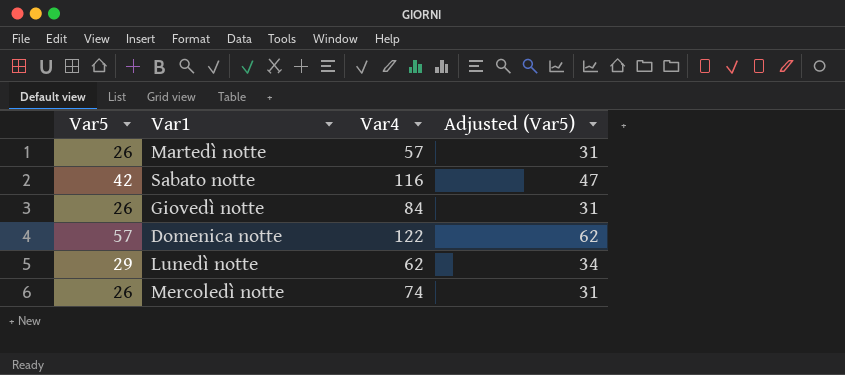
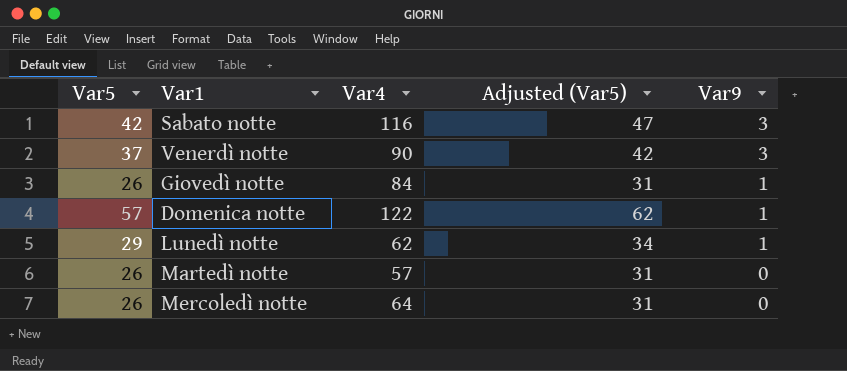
row order: none -> Var9 descending
column Var9 | position: none -> 5
row Venerdì notte: none -> 37 | 90 | 42 | 3
Mercoledì notte | Var4: 74 -> 64

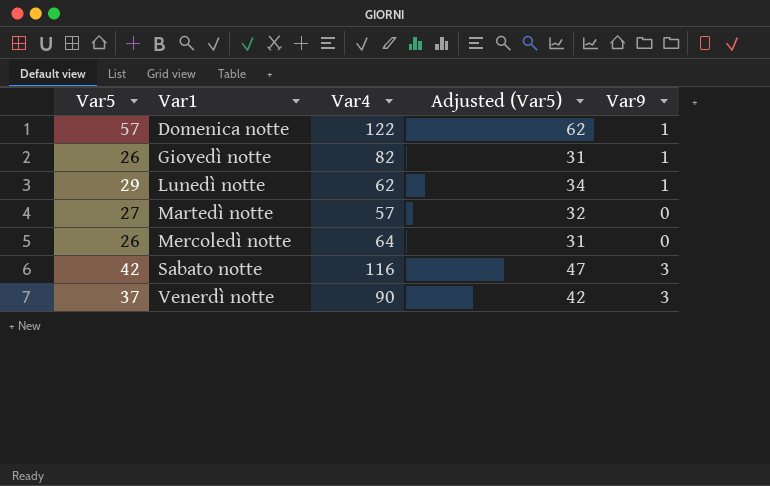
row order: Var9 descending -> Var1 ascending
Giovedì notte | Var4: 84 -> 82
Martedì notte | Var5: 26 -> 27
Martedì notte | Adjusted (Var5): 31 -> 32

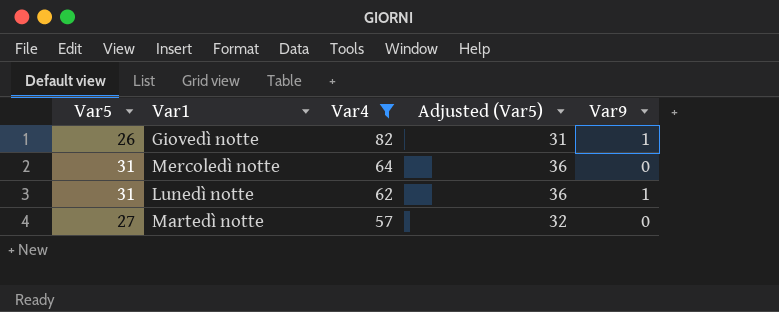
filter: none -> Var4 <= 82
row order: Var1 ascending -> Var4 descending
Mercoledì notte | Var5: 26 -> 31
Mercoledì notte | Adjusted (Var5): 31 -> 36
Lunedì notte | Var5: 29 -> 31
Lunedì notte | Adjusted (Var5): 34 -> 36

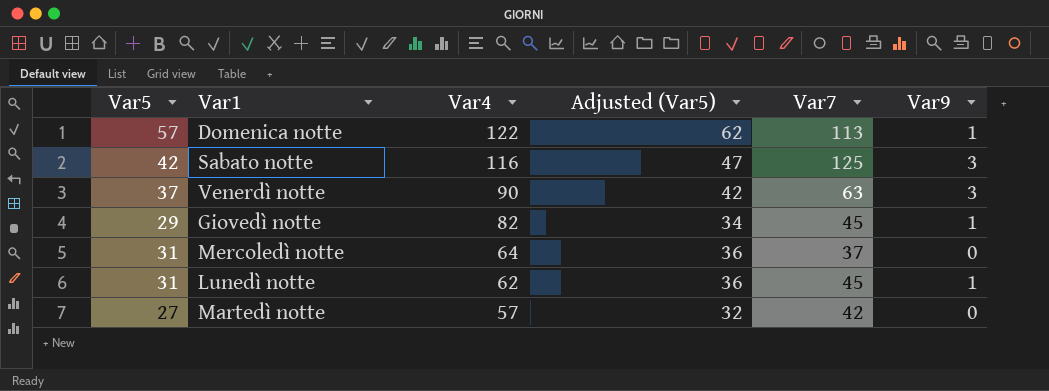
filter: Var4 <= 82 -> none
column Var7 | position: none -> 5
Giovedì notte | Var5: 26 -> 29
Giovedì notte | Adjusted (Var5): 31 -> 34

